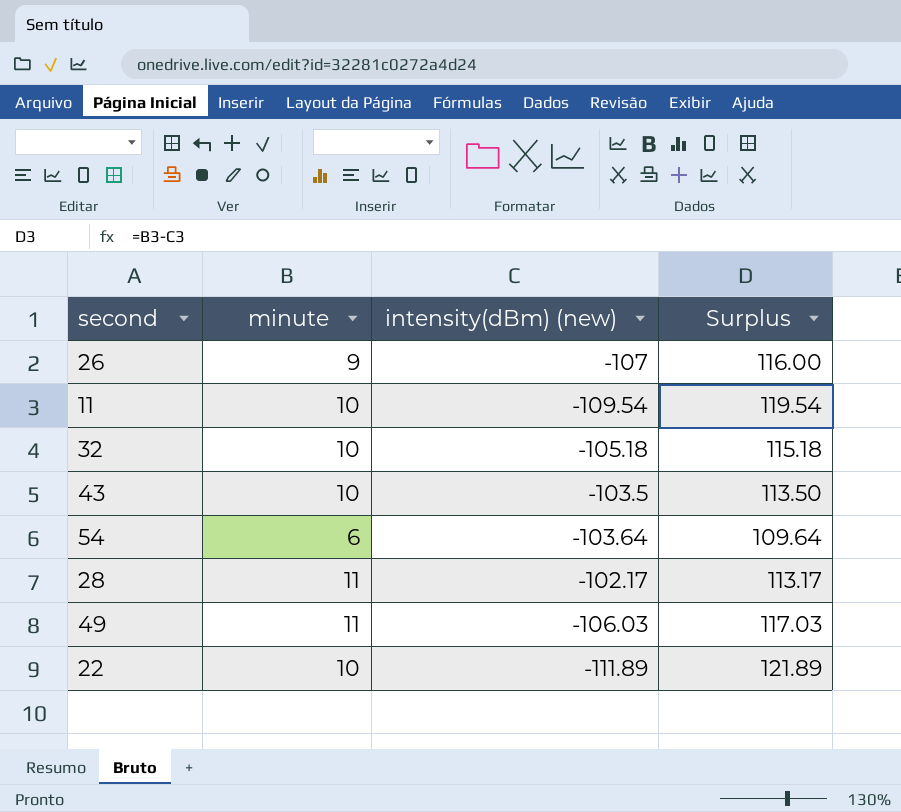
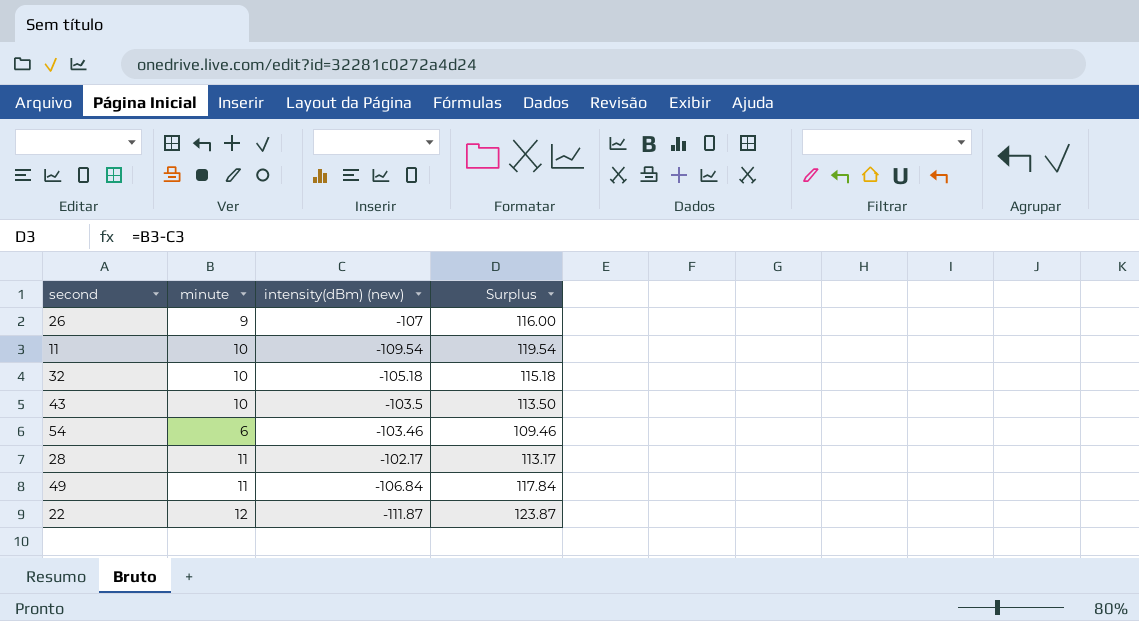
54 | intensity(dBm) (new): -103.64 -> -103.46
54 | Surplus: 109.64 -> 109.46
49 | intensity(dBm) (new): -106.03 -> -106.84
49 | Surplus: 117.03 -> 117.84
22 | minute: 10 -> 12
22 | intensity(dBm) (new): -111.89 -> -111.87
22 | Surplus: 121.89 -> 123.87

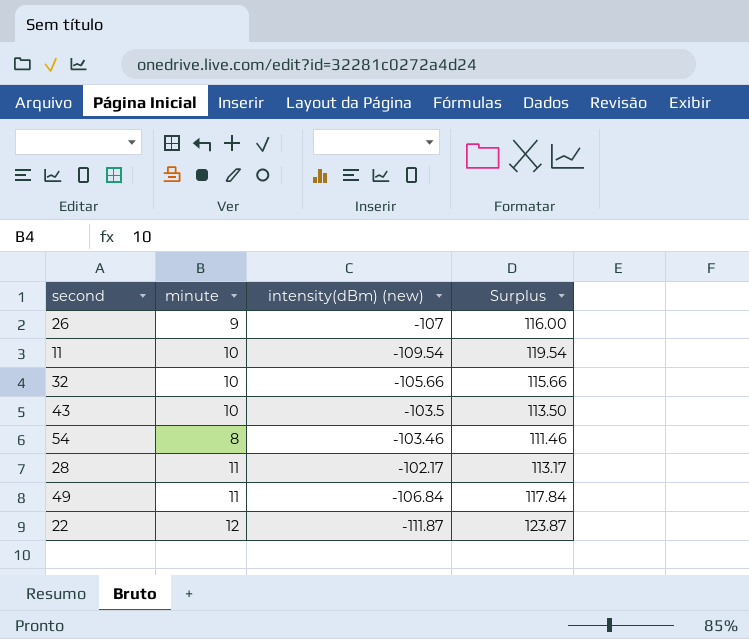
32 | intensity(dBm) (new): -105.18 -> -105.66
32 | Surplus: 115.18 -> 115.66
54 | minute: 6 -> 8
54 | Surplus: 109.46 -> 111.46

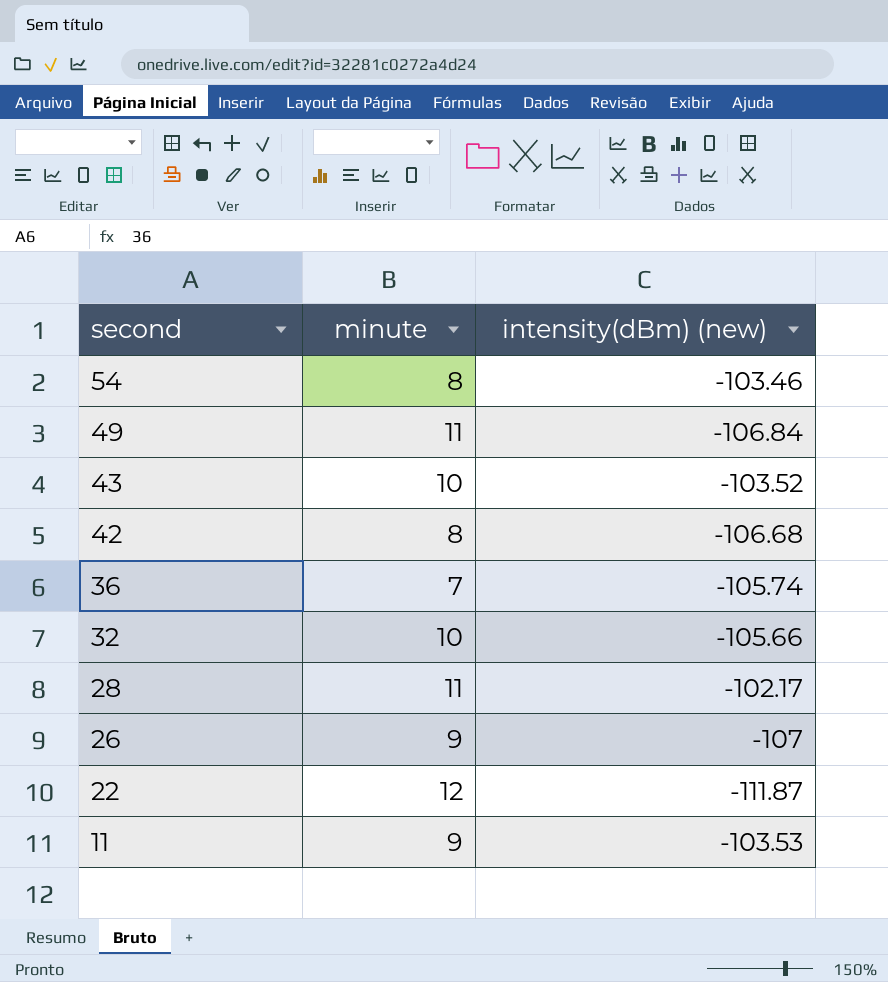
row order: none -> second descending
column Surplus | formula: [minute] - [intensity(dBm) (new)] -> none
43 | intensity(dBm) (new): -103.5 -> -103.52
row 42: none -> 8 | -106.68
row 36: none -> 7 | -105.74
11 | minute: 10 -> 9
11 | intensity(dBm) (new): -109.54 -> -103.53

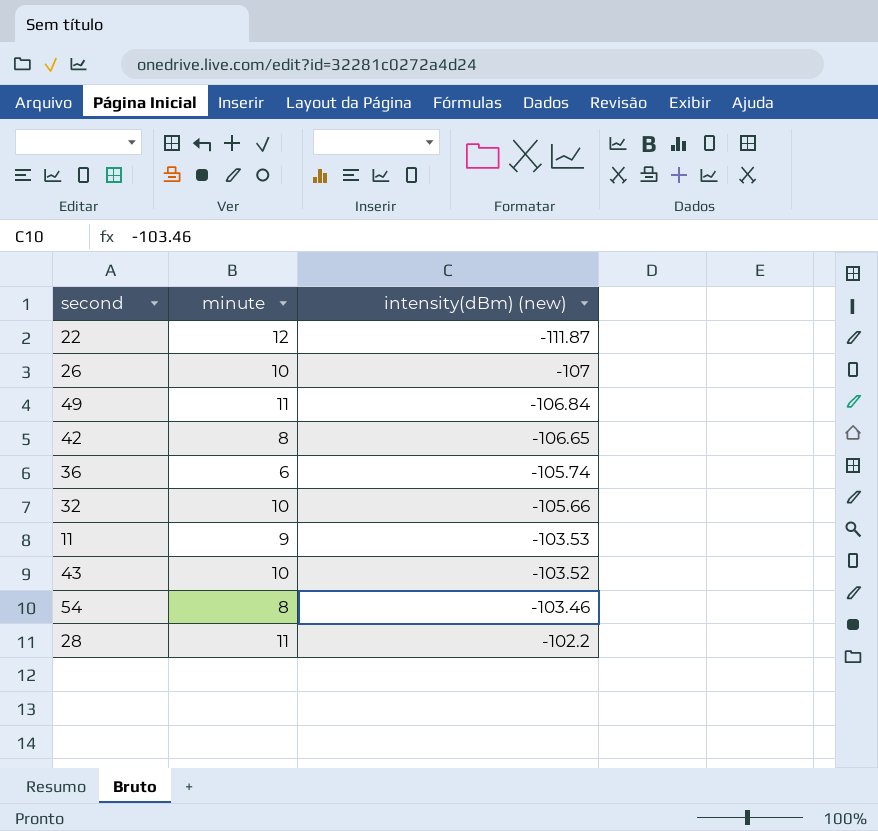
row order: second descending -> intensity(dBm) (new) ascending
26 | minute: 9 -> 10
42 | intensity(dBm) (new): -106.68 -> -106.65
36 | minute: 7 -> 6
28 | intensity(dBm) (new): -102.17 -> -102.2

